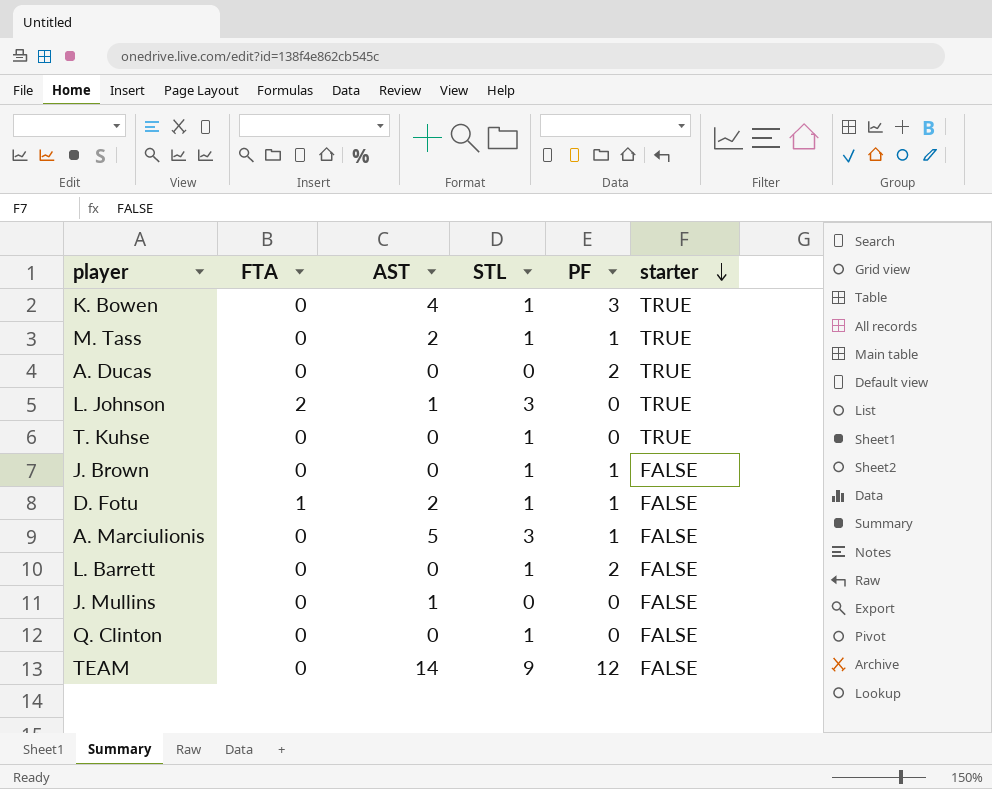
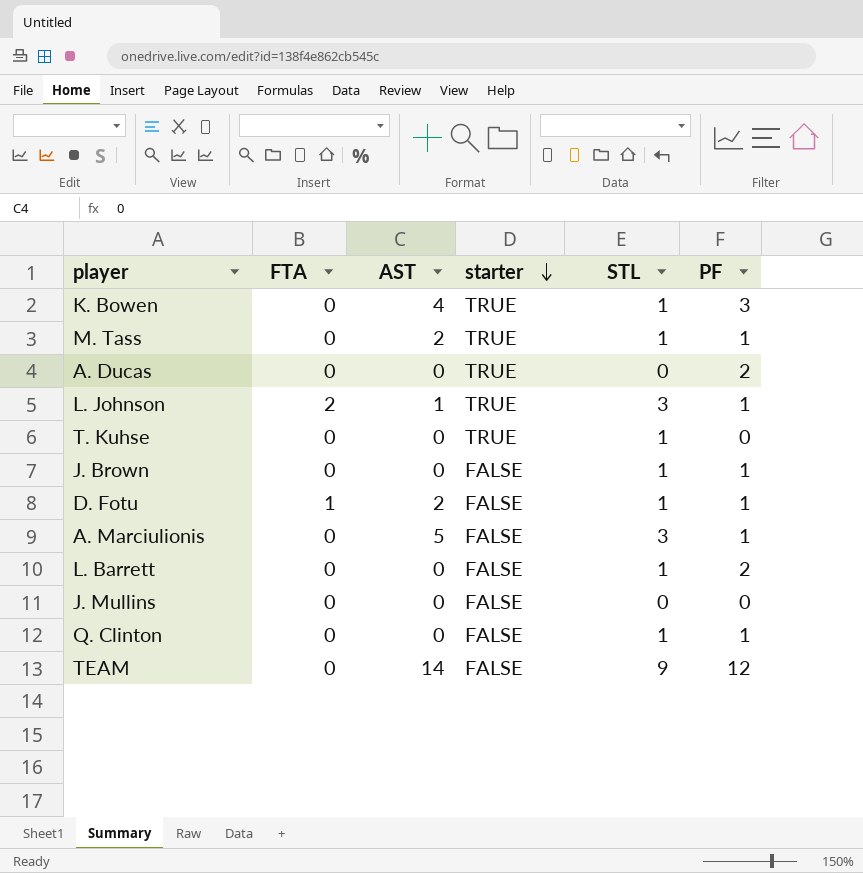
column starter | position: 6 -> 4
L. Johnson | PF: 0 -> 1
J. Mullins | AST: 1 -> 0
Q. Clinton | PF: 0 -> 1

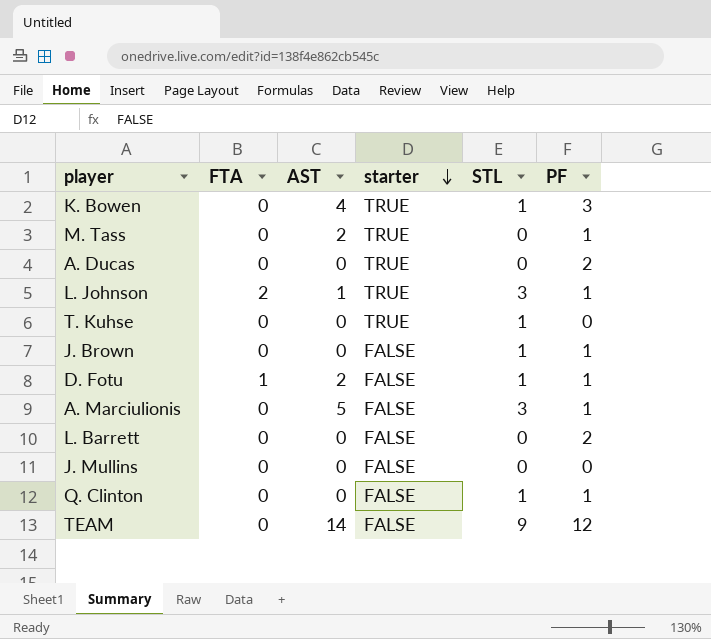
M. Tass | STL: 1 -> 0
L. Barrett | STL: 1 -> 0

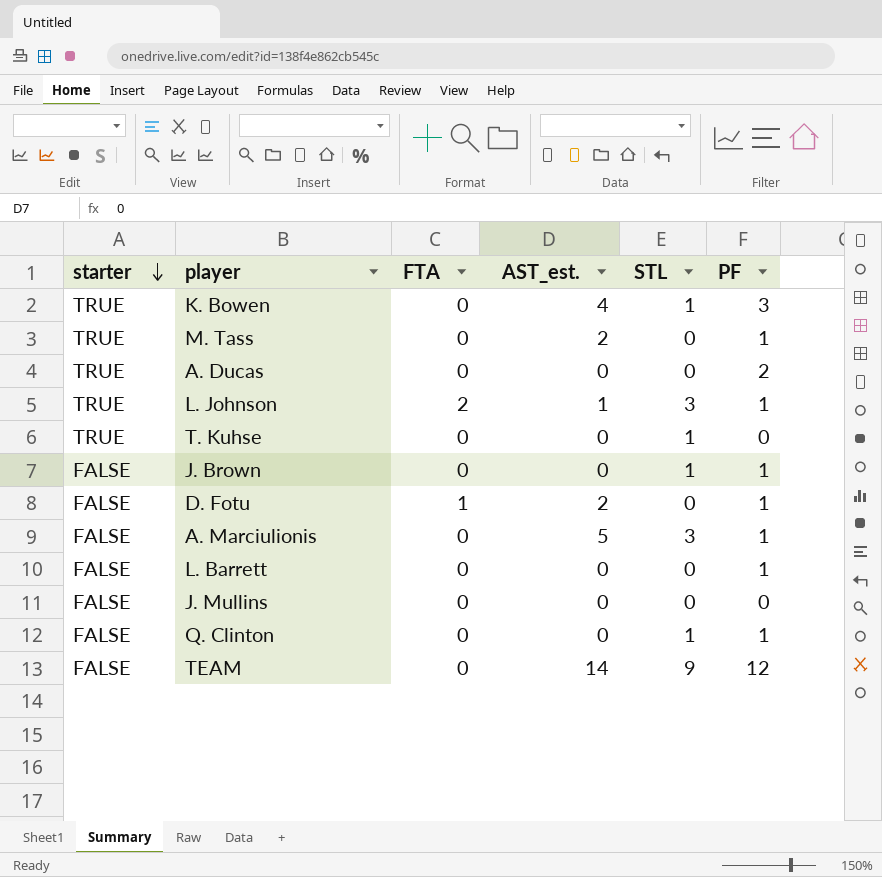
column starter | position: 4 -> 1
column name: AST -> AST_est.
D. Fotu | STL: 1 -> 0
L. Barrett | PF: 2 -> 1

